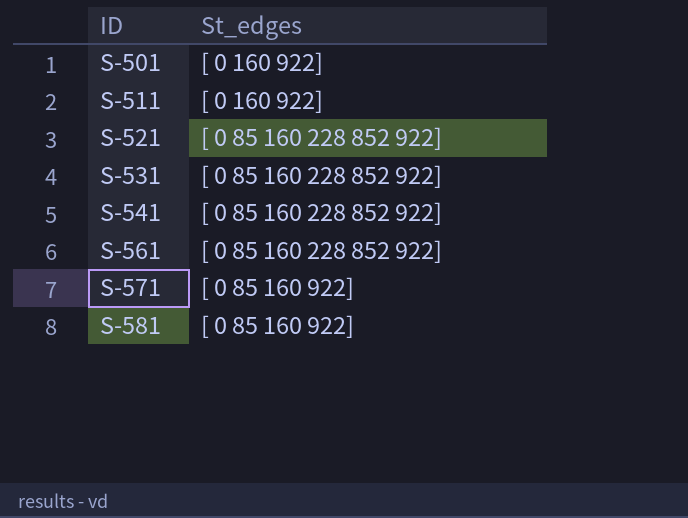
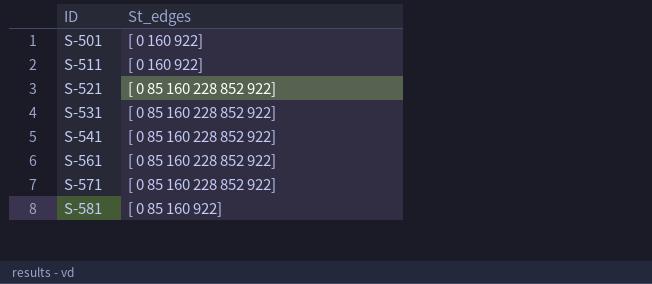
S-571 | St_edges: [ 0 85 160 922] -> [ 0 85 160 228 852 922]

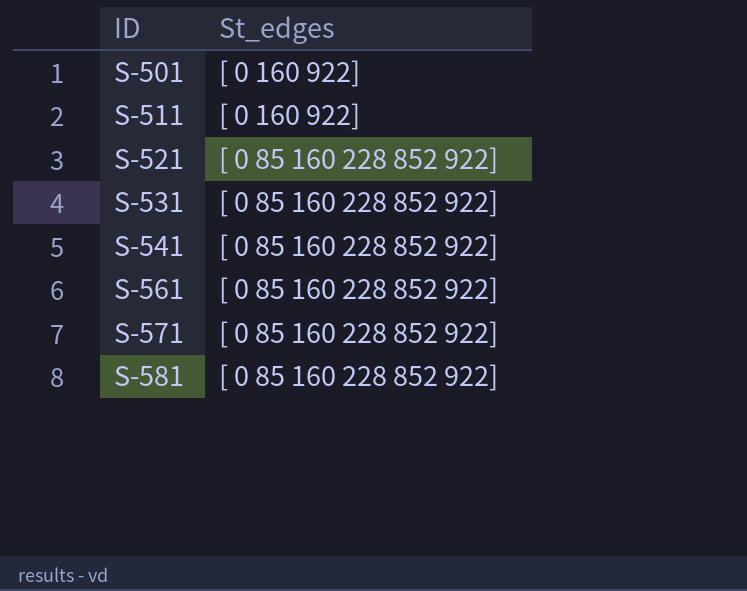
S-581 | St_edges: [ 0 85 160 922] -> [ 0 85 160 228 852 922]

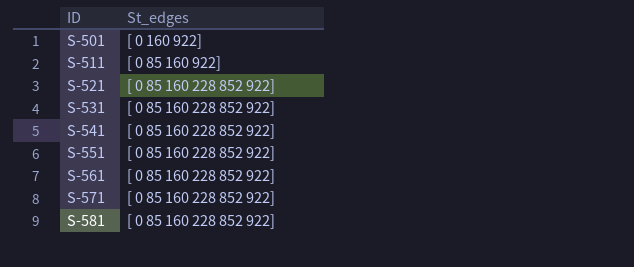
S-511 | St_edges: [ 0 160 922] -> [ 0 85 160 922]
row S-551: none -> [ 0 85 160 228 852 922]

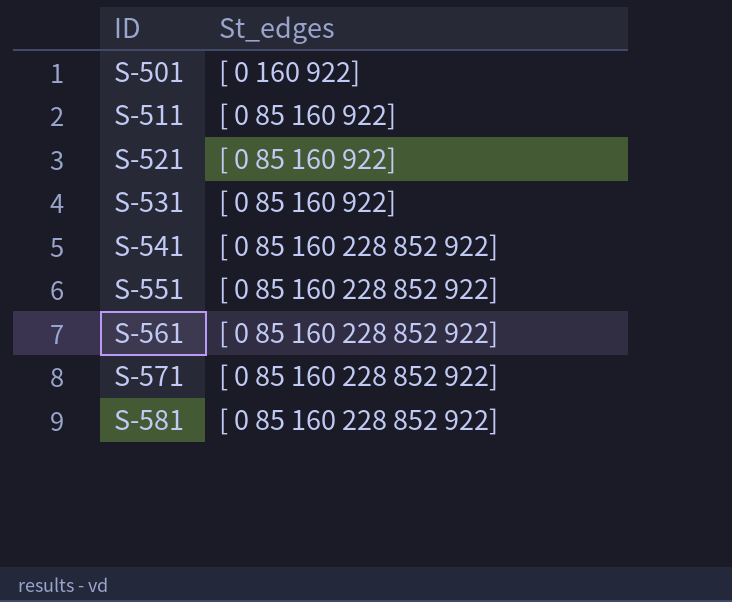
S-521 | St_edges: [ 0 85 160 228 852 922] -> [ 0 85 160 922]
S-531 | St_edges: [ 0 85 160 228 852 922] -> [ 0 85 160 922]

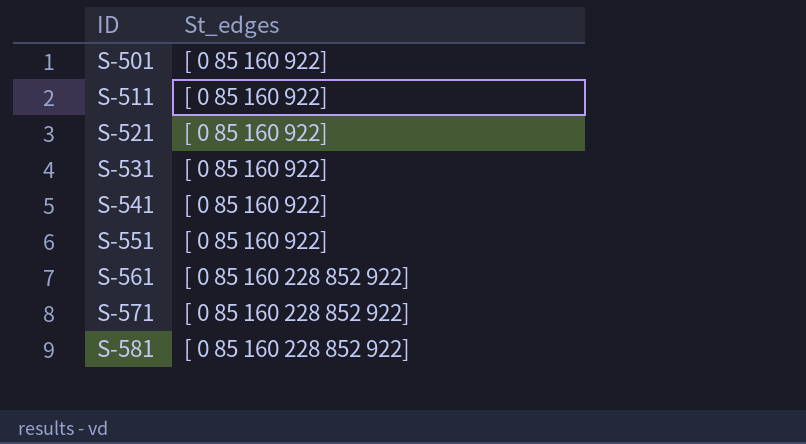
S-501 | St_edges: [ 0 160 922] -> [ 0 85 160 922]
S-541 | St_edges: [ 0 85 160 228 852 922] -> [ 0 85 160 922]
S-551 | St_edges: [ 0 85 160 228 852 922] -> [ 0 85 160 922]

